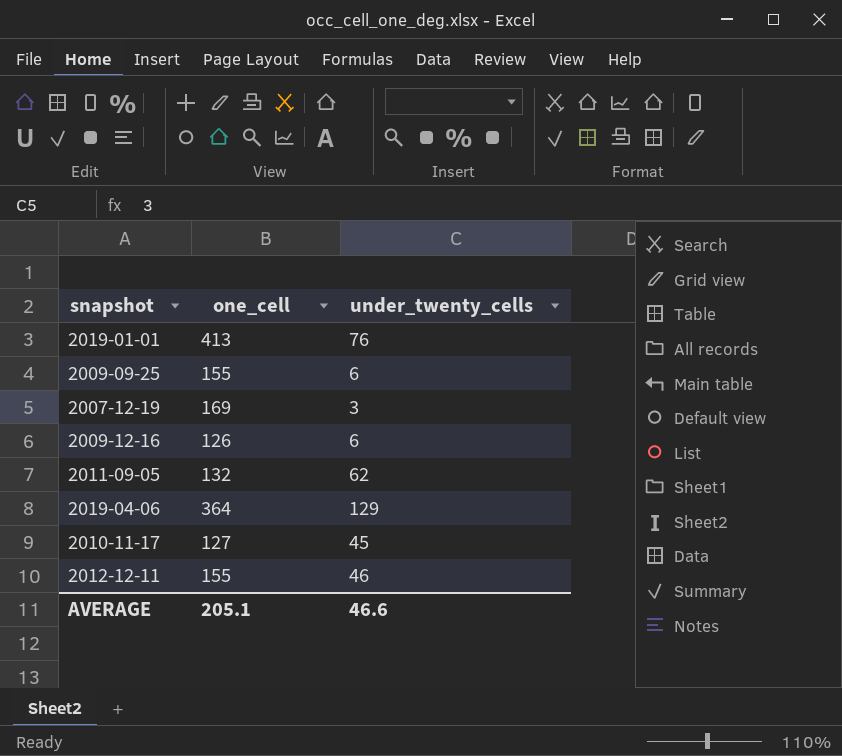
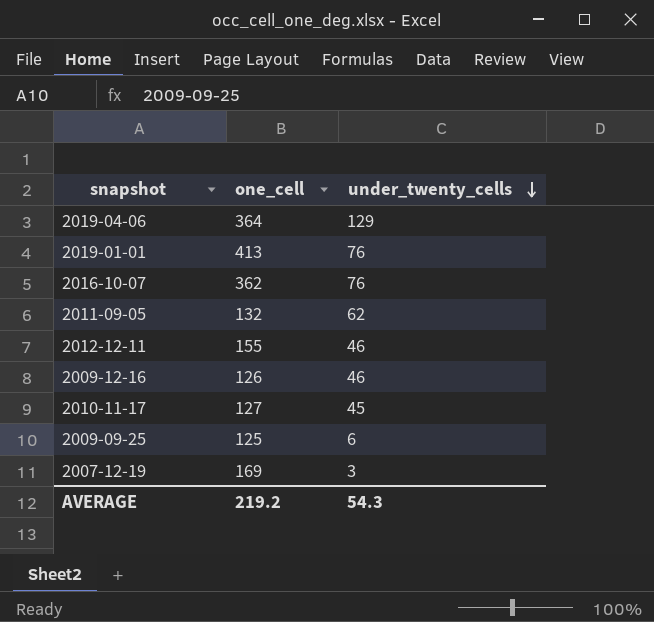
row order: none -> under_twenty_cells descending
row 2016-10-07: none -> 362 | 76
2009-12-16 | under_twenty_cells: 6 -> 46
2009-09-25 | one_cell: 155 -> 125
AVERAGE | one_cell: 205.1 -> 219.2
AVERAGE | under_twenty_cells: 46.6 -> 54.3

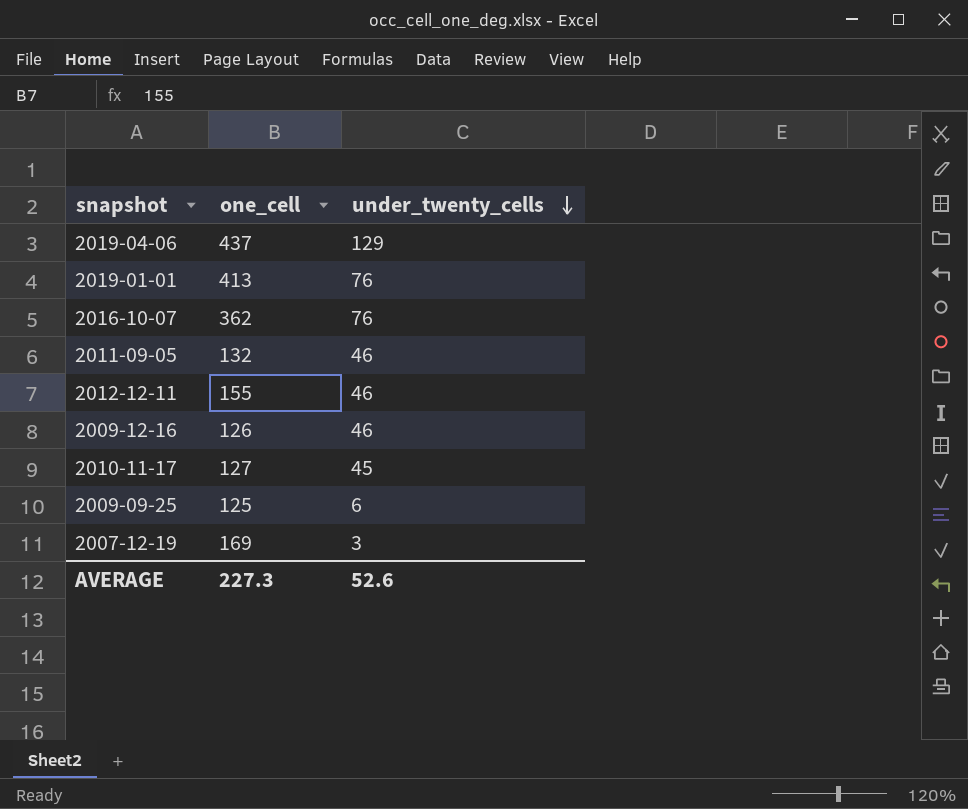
2019-04-06 | one_cell: 364 -> 437
2011-09-05 | under_twenty_cells: 62 -> 46
AVERAGE | one_cell: 219.2 -> 227.3
AVERAGE | under_twenty_cells: 54.3 -> 52.6

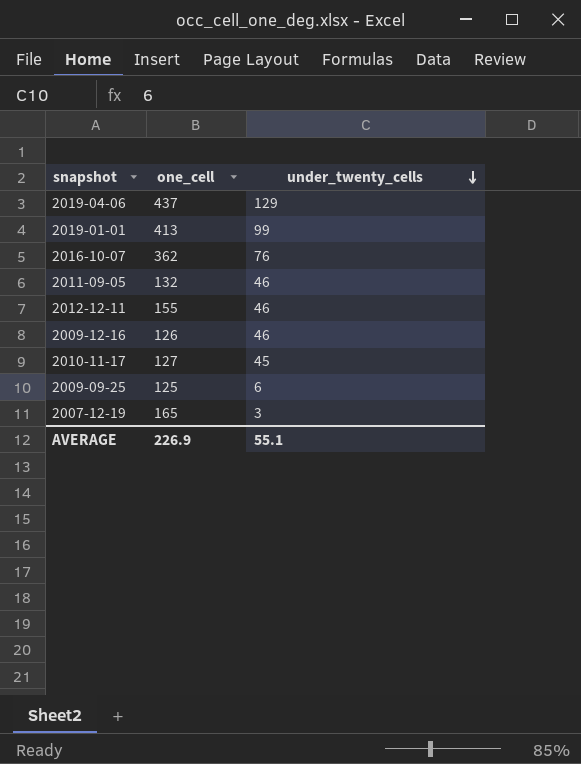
2019-01-01 | under_twenty_cells: 76 -> 99
2007-12-19 | one_cell: 169 -> 165
AVERAGE | one_cell: 227.3 -> 226.9
AVERAGE | under_twenty_cells: 52.6 -> 55.1

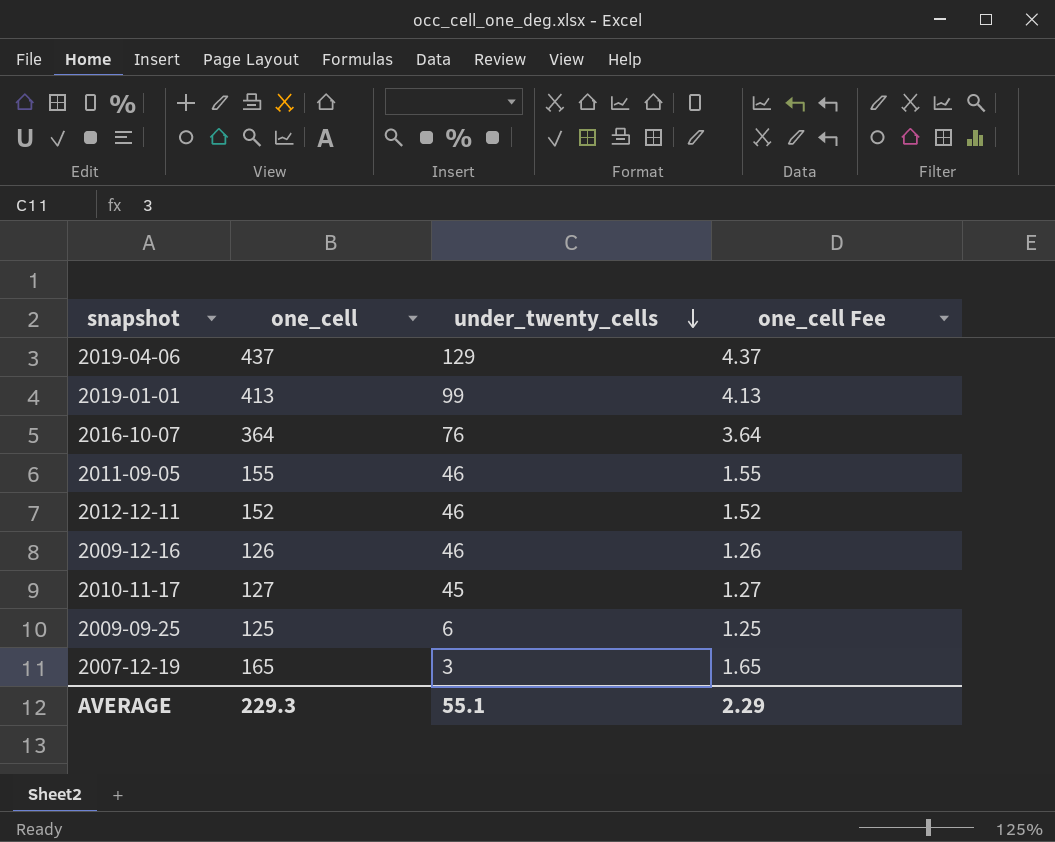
column one_cell Fee | formula: none -> [one_cell] * 0.01
2016-10-07 | one_cell: 362 -> 364
2011-09-05 | one_cell: 132 -> 155
2012-12-11 | one_cell: 155 -> 152
AVERAGE | one_cell: 226.9 -> 229.3

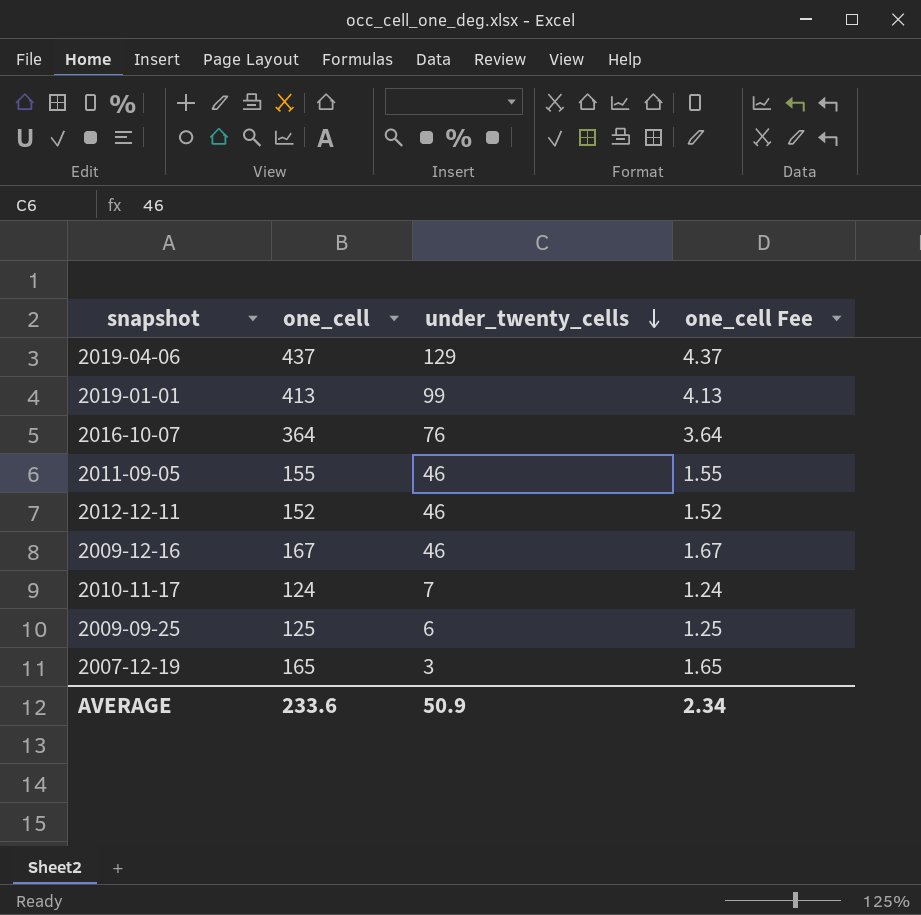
2009-12-16 | one_cell: 126 -> 167
2009-12-16 | one_cell Fee: 1.26 -> 1.67
2010-11-17 | one_cell: 127 -> 124
2010-11-17 | under_twenty_cells: 45 -> 7
2010-11-17 | one_cell Fee: 1.27 -> 1.24
AVERAGE | one_cell: 229.3 -> 233.6
AVERAGE | under_twenty_cells: 55.1 -> 50.9
AVERAGE | one_cell Fee: 2.29 -> 2.34

